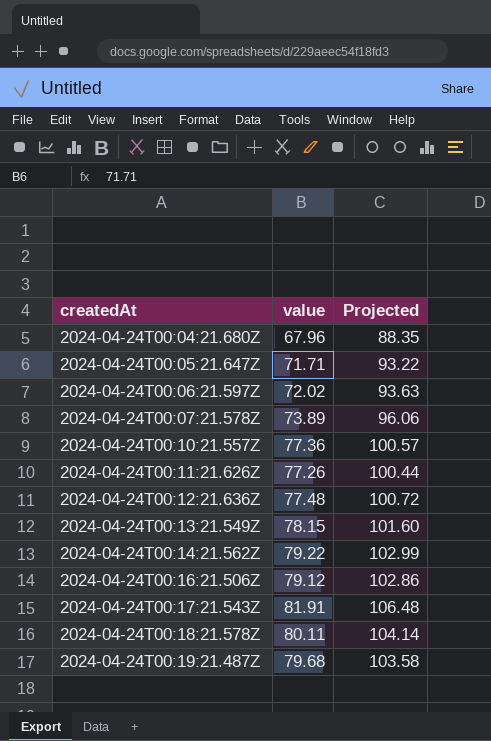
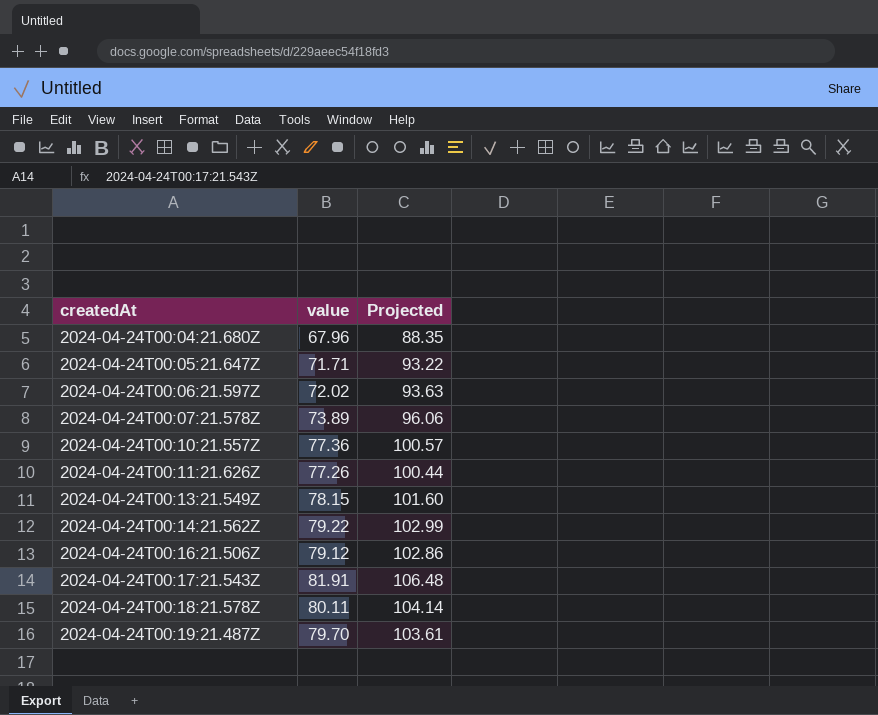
row 2024-04-24T00:12:21.636Z: 77.48 | 100.72 -> none
2024-04-24T00:19:21.487Z | value: 79.68 -> 79.70
2024-04-24T00:19:21.487Z | Projected: 103.58 -> 103.61

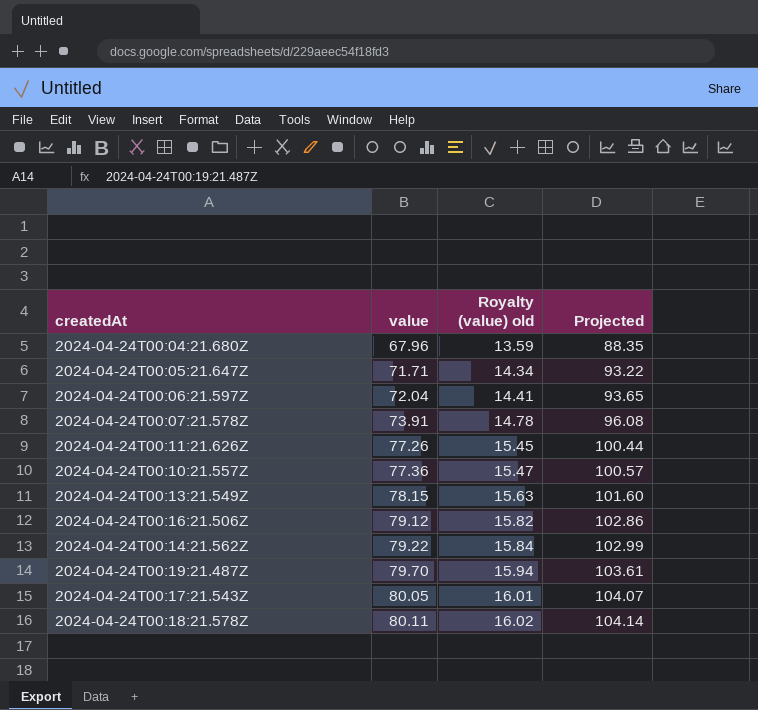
row order: createdAt ascending -> value ascending
column Royalty (value) old | formula: none -> [value] * 0.2
2024-04-24T00:06:21.597Z | value: 72.02 -> 72.04
2024-04-24T00:06:21.597Z | Projected: 93.63 -> 93.65
2024-04-24T00:07:21.578Z | value: 73.89 -> 73.91
2024-04-24T00:07:21.578Z | Projected: 96.06 -> 96.08
2024-04-24T00:17:21.543Z | value: 81.91 -> 80.05
2024-04-24T00:17:21.543Z | Projected: 106.48 -> 104.07

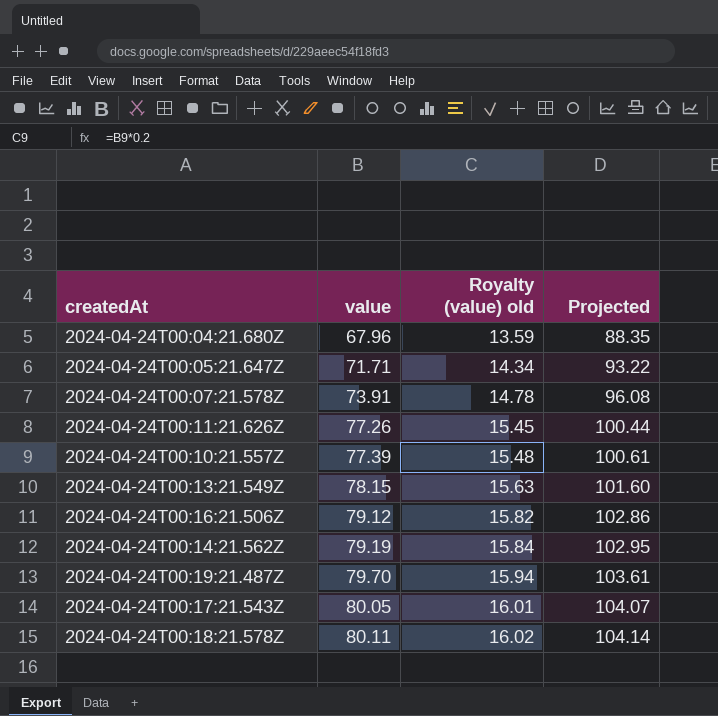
row 2024-04-24T00:06:21.597Z: 72.04 | 14.41 | 93.65 -> none
2024-04-24T00:10:21.557Z | value: 77.36 -> 77.39
2024-04-24T00:10:21.557Z | Royalty (value) old: 15.47 -> 15.48
2024-04-24T00:10:21.557Z | Projected: 100.57 -> 100.61
2024-04-24T00:14:21.562Z | value: 79.22 -> 79.19
2024-04-24T00:14:21.562Z | Projected: 102.99 -> 102.95

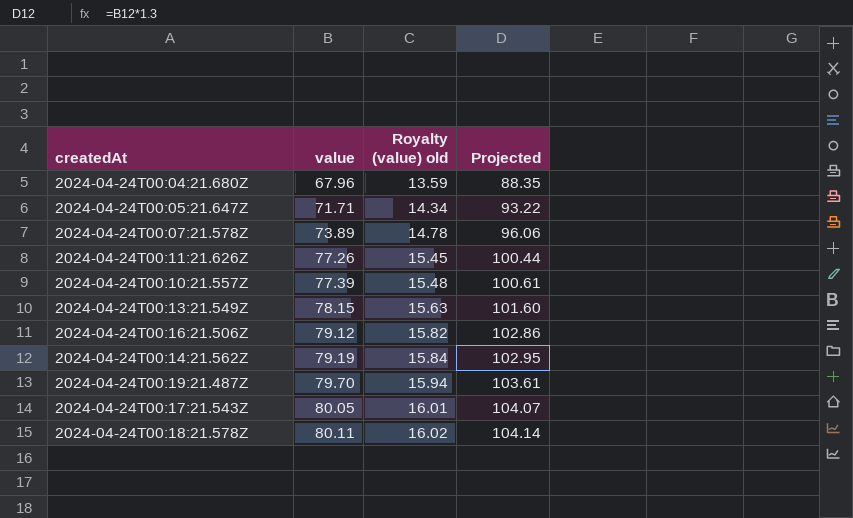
2024-04-24T00:07:21.578Z | value: 73.91 -> 73.89
2024-04-24T00:07:21.578Z | Projected: 96.08 -> 96.06

